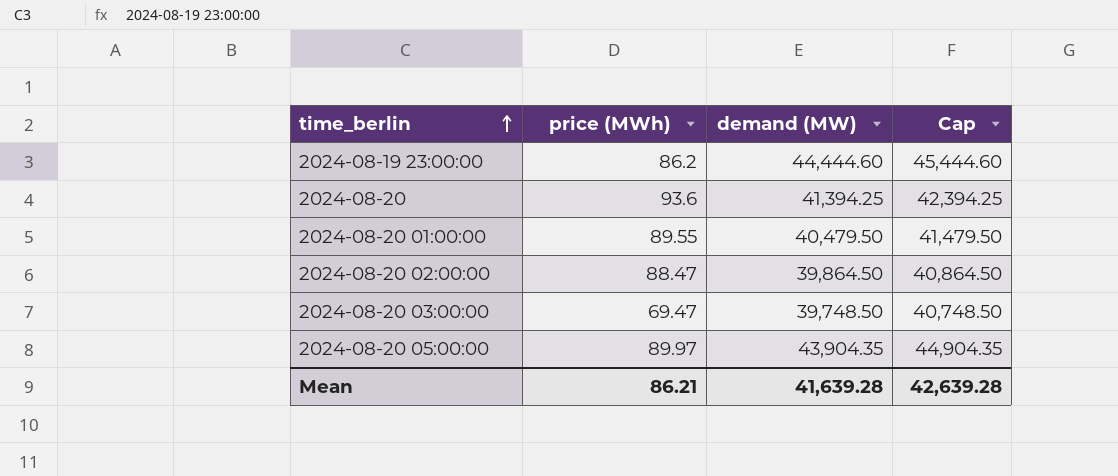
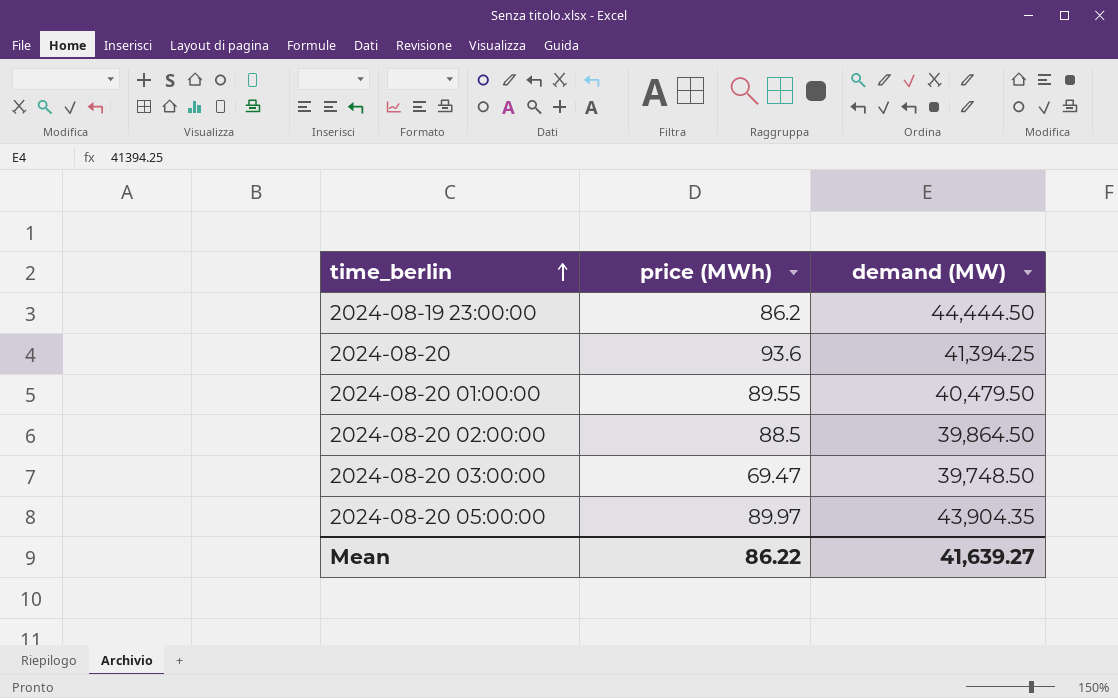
column Cap | formula: [demand (MW)] + 1000 -> none
2024-08-19 23:00:00 | demand (MW): 44,444.60 -> 44,444.50
2024-08-20 02:00:00 | price (MWh): 88.47 -> 88.5
Mean | price (MWh): 86.21 -> 86.22
Mean | demand (MW): 41,639.28 -> 41,639.27

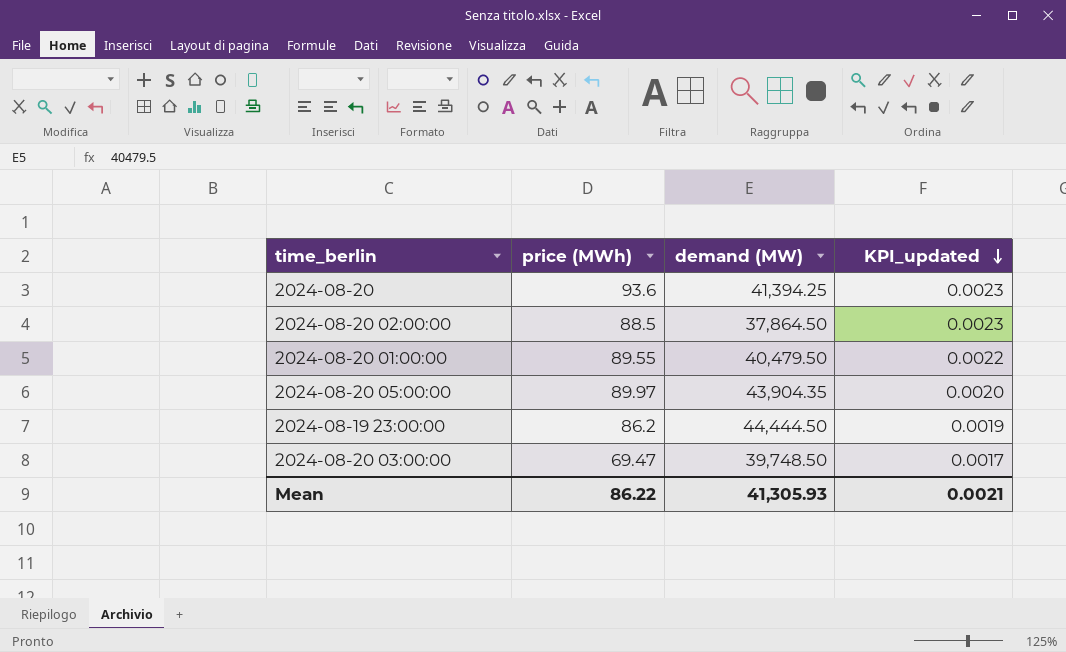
row order: time_berlin ascending -> KPI_updated descending
column KPI_updated | formula: none -> [price (MWh)] / [demand (MW)]
2024-08-20 02:00:00 | demand (MW): 39,864.50 -> 37,864.50
Mean | demand (MW): 41,639.27 -> 41,305.93

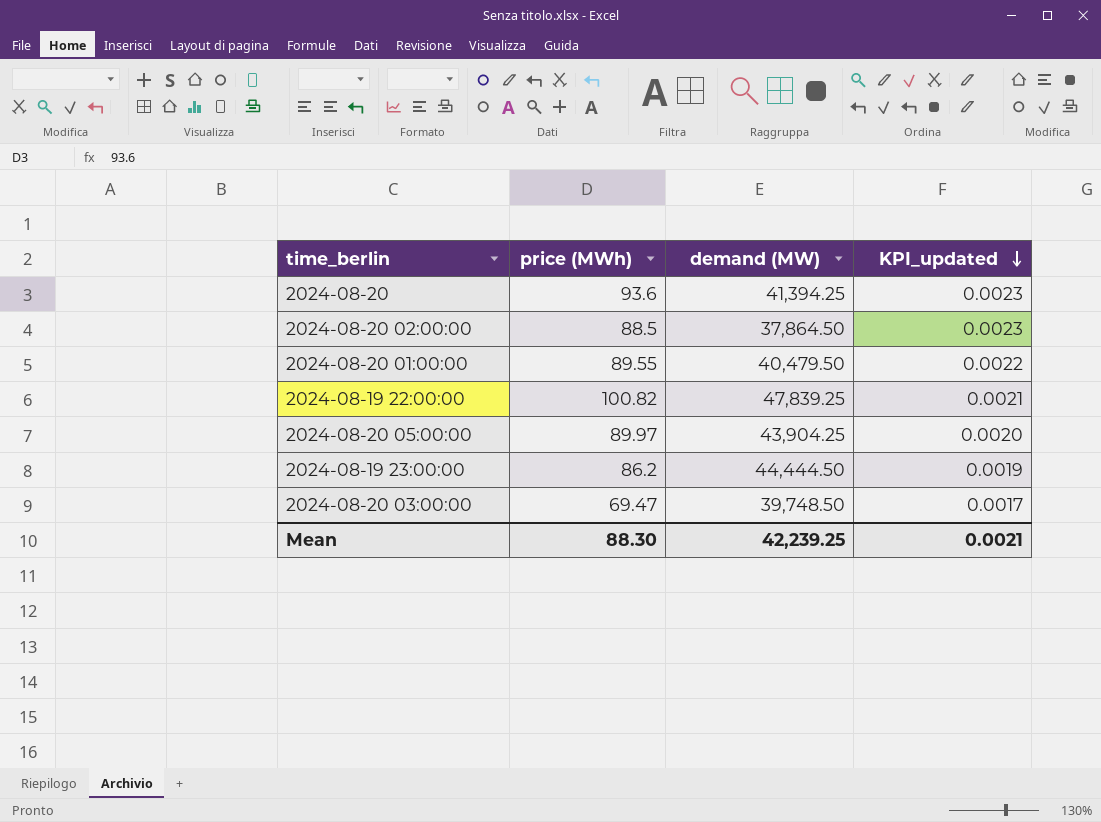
row 2024-08-19 22:00:00: none -> 100.82 | 47,839.25 | 0.0021
2024-08-20 05:00:00 | demand (MW): 43,904.35 -> 43,904.25
Mean | price (MWh): 86.22 -> 88.30
Mean | demand (MW): 41,305.93 -> 42,239.25

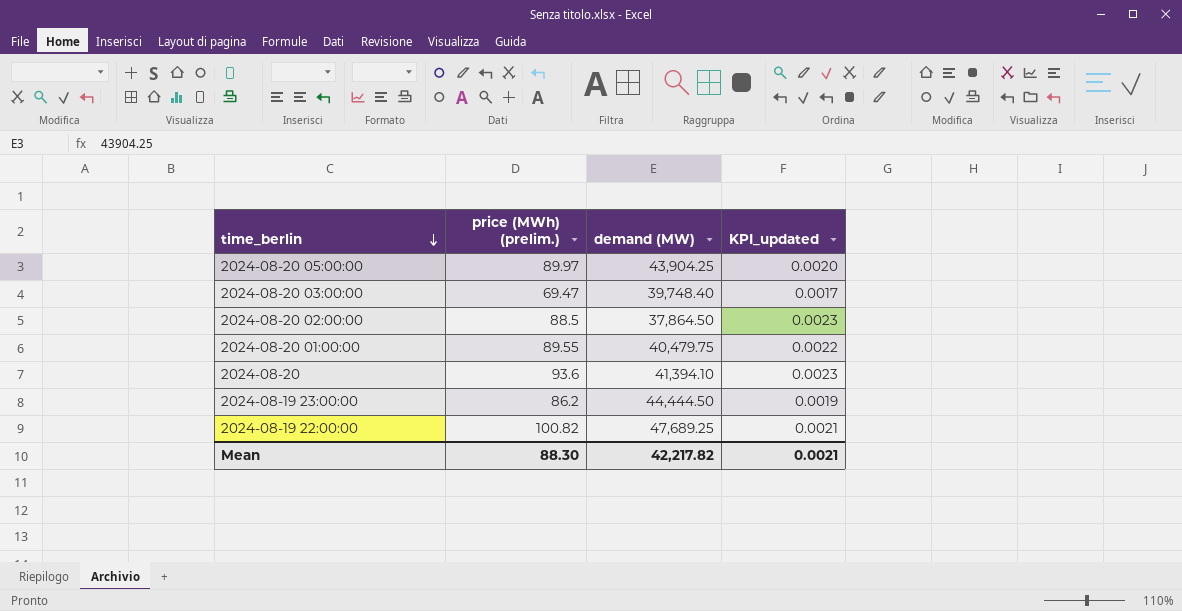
row order: KPI_updated descending -> time_berlin descending
column name: price (MWh) -> price (MWh) (prelim.)
2024-08-20 03:00:00 | demand (MW): 39,748.50 -> 39,748.40
2024-08-20 01:00:00 | demand (MW): 40,479.50 -> 40,479.75
2024-08-20 | demand (MW): 41,394.25 -> 41,394.10
2024-08-19 22:00:00 | demand (MW): 47,839.25 -> 47,689.25
Mean | demand (MW): 42,239.25 -> 42,217.82

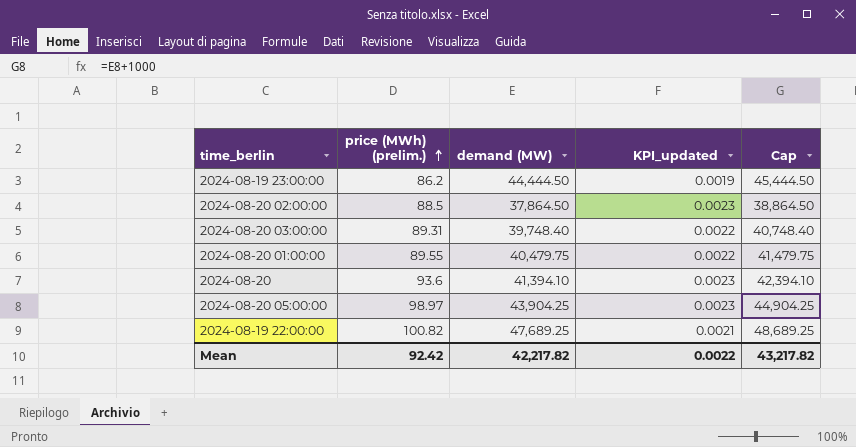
row order: time_berlin descending -> price (MWh) (prelim.) ascending
column Cap | formula: none -> [demand (MW)] + 1000
2024-08-20 03:00:00 | price (MWh) (prelim.): 69.47 -> 89.31
2024-08-20 03:00:00 | KPI_updated: 0.0017 -> 0.0022
2024-08-20 05:00:00 | price (MWh) (prelim.): 89.97 -> 98.97
2024-08-20 05:00:00 | KPI_updated: 0.0020 -> 0.0023
Mean | price (MWh) (prelim.): 88.30 -> 92.42
Mean | KPI_updated: 0.0021 -> 0.0022

